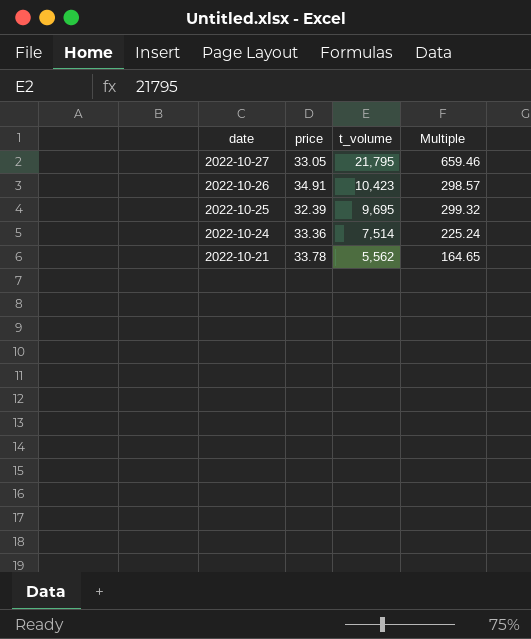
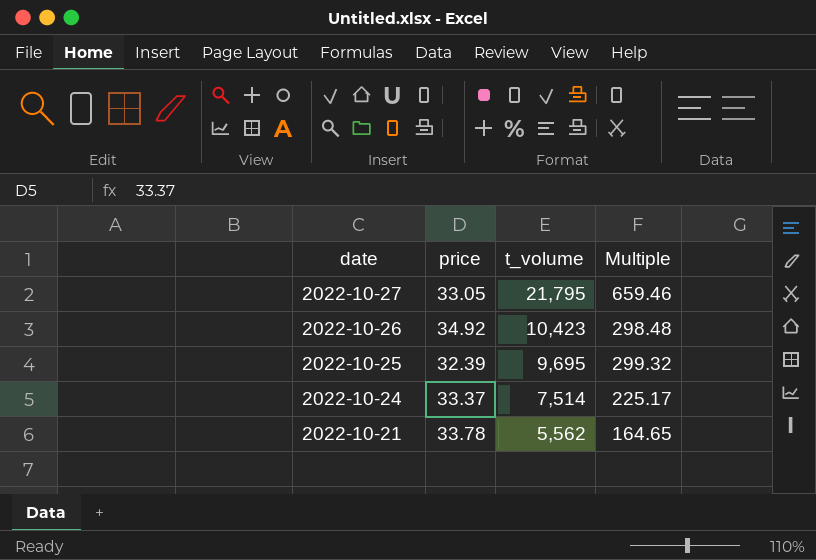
2022-10-26 | price: 34.91 -> 34.92
2022-10-26 | Multiple: 298.57 -> 298.48
2022-10-24 | price: 33.36 -> 33.37
2022-10-24 | Multiple: 225.24 -> 225.17

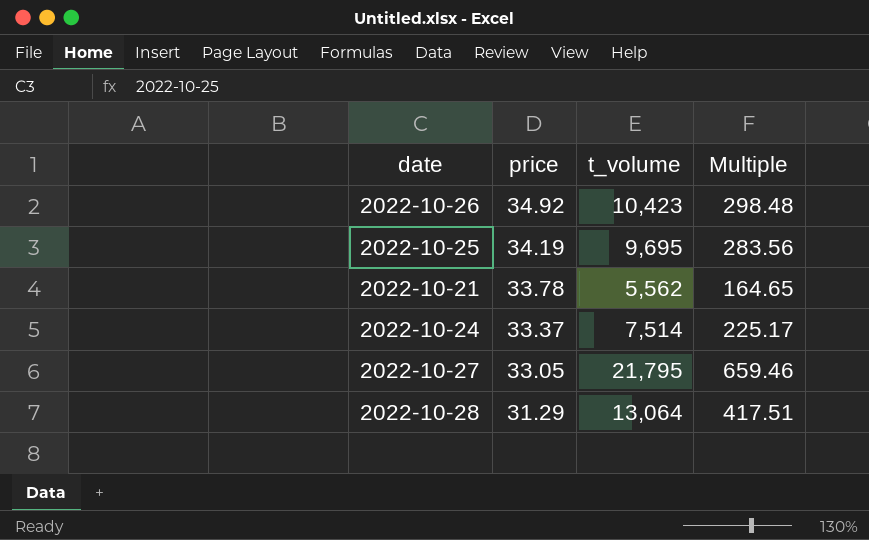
row order: date descending -> price descending
2022-10-25 | price: 32.39 -> 34.19
2022-10-25 | Multiple: 299.32 -> 283.56
row 2022-10-28: none -> 31.29 | 13,064 | 417.51

